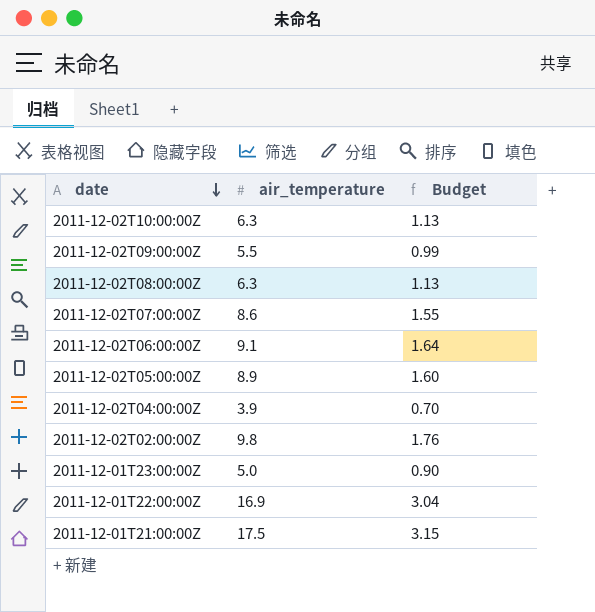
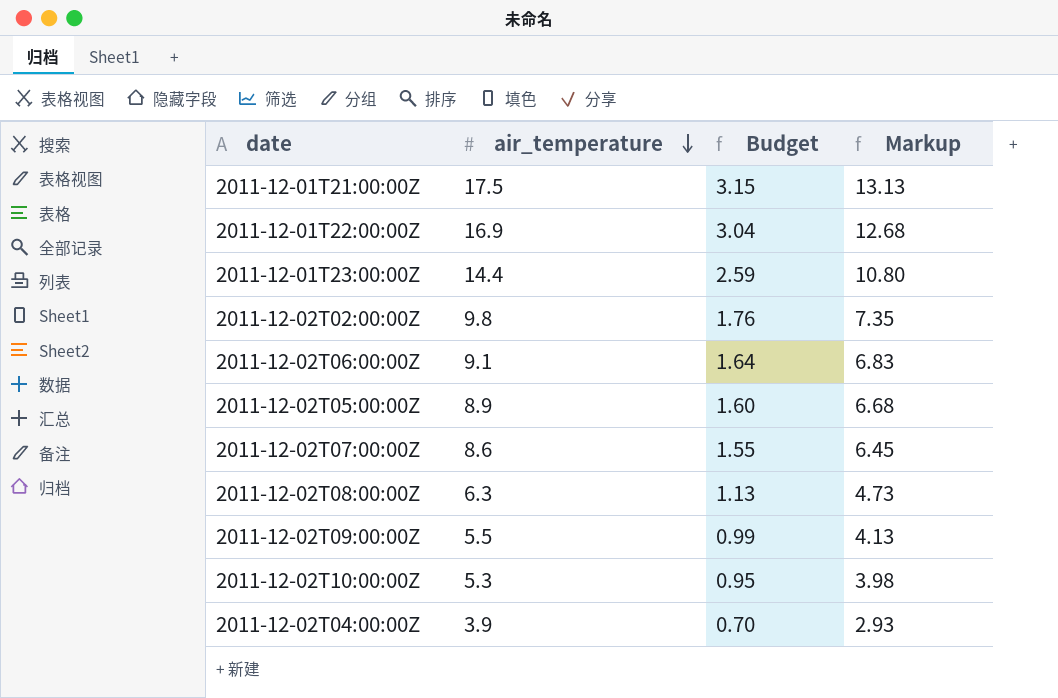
row order: date descending -> air_temperature descending
column Markup | formula: none -> [air_temperature] * 0.75
2011-12-01T23:00:00Z | air_temperature: 5.0 -> 14.4
2011-12-01T23:00:00Z | Budget: 0.90 -> 2.59
2011-12-02T10:00:00Z | air_temperature: 6.3 -> 5.3
2011-12-02T10:00:00Z | Budget: 1.13 -> 0.95

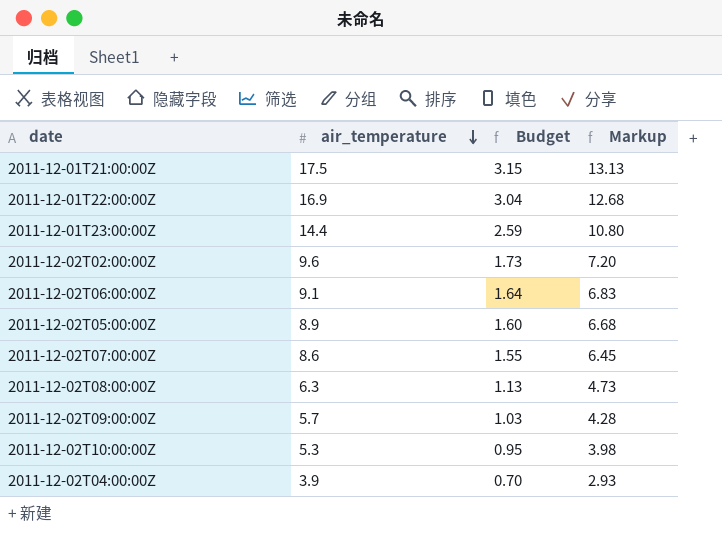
2011-12-02T02:00:00Z | air_temperature: 9.8 -> 9.6
2011-12-02T02:00:00Z | Budget: 1.76 -> 1.73
2011-12-02T02:00:00Z | Markup: 7.35 -> 7.20
2011-12-02T09:00:00Z | air_temperature: 5.5 -> 5.7
2011-12-02T09:00:00Z | Budget: 0.99 -> 1.03
2011-12-02T09:00:00Z | Markup: 4.13 -> 4.28

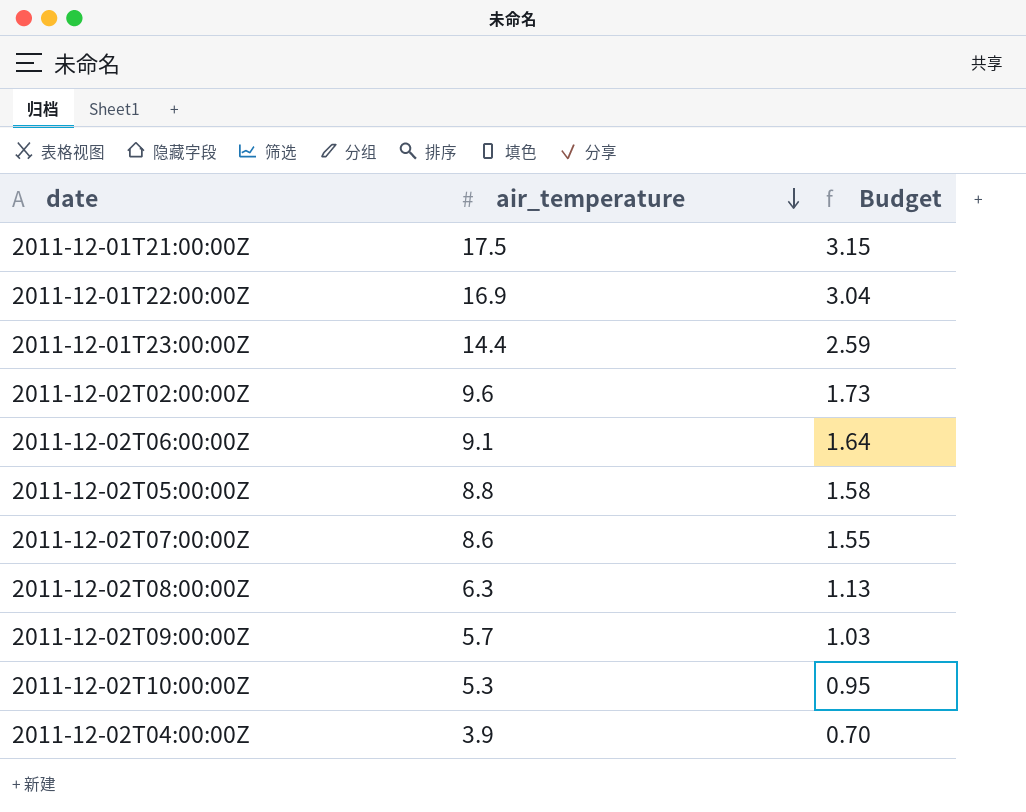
column Markup | formula: [air_temperature] * 0.75 -> none
2011-12-02T05:00:00Z | air_temperature: 8.9 -> 8.8
2011-12-02T05:00:00Z | Budget: 1.60 -> 1.58

